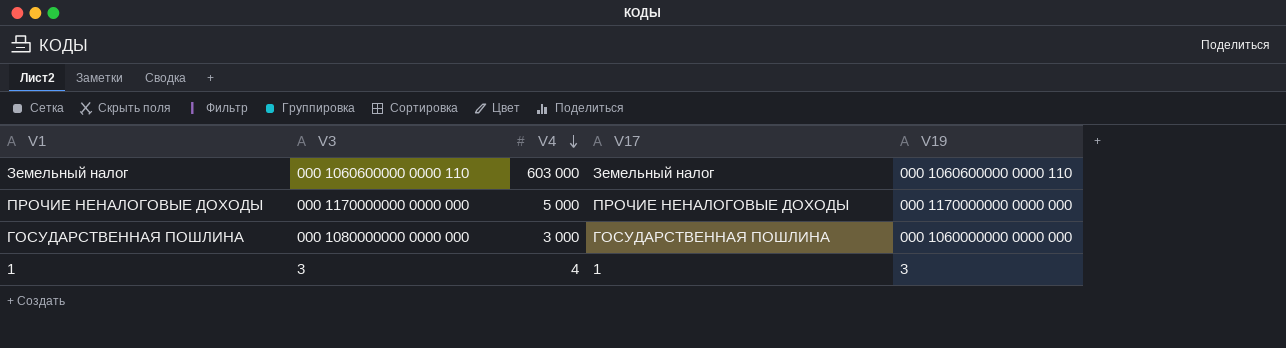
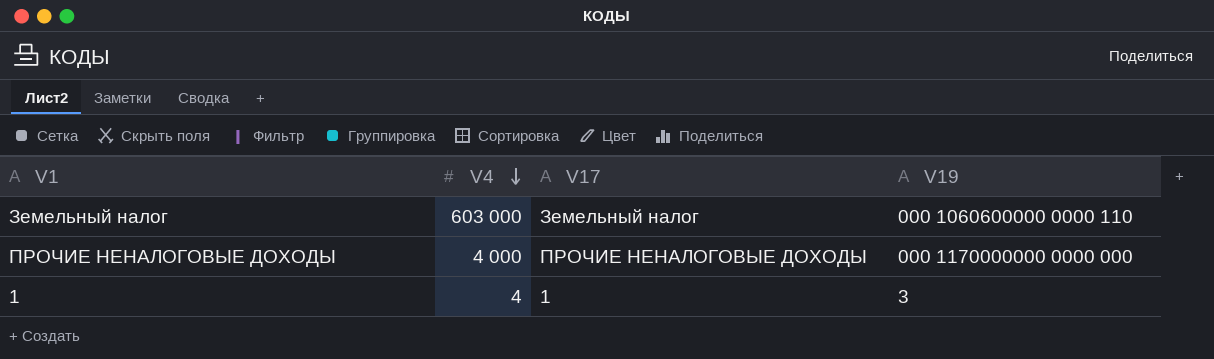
column V3 | position: 2 -> none
row ГОСУДАРСТВЕННАЯ ПОШЛИНА: 000 1080000000 0000 000 | 3 000 | ГОСУДАРСТВЕННАЯ ПОШЛИНА | 000 1060000000 0000 000 -> none
ПРОЧИЕ НЕНАЛОГОВЫЕ ДОХОДЫ | V4: 5 000 -> 4 000

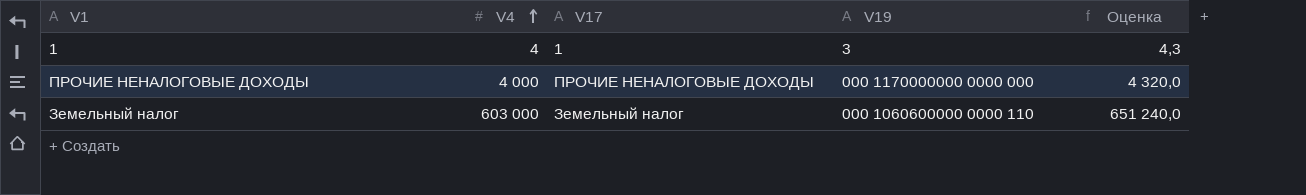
row order: V4 descending -> V4 ascending
column Оценка | formula: none -> [V4] * 1,08

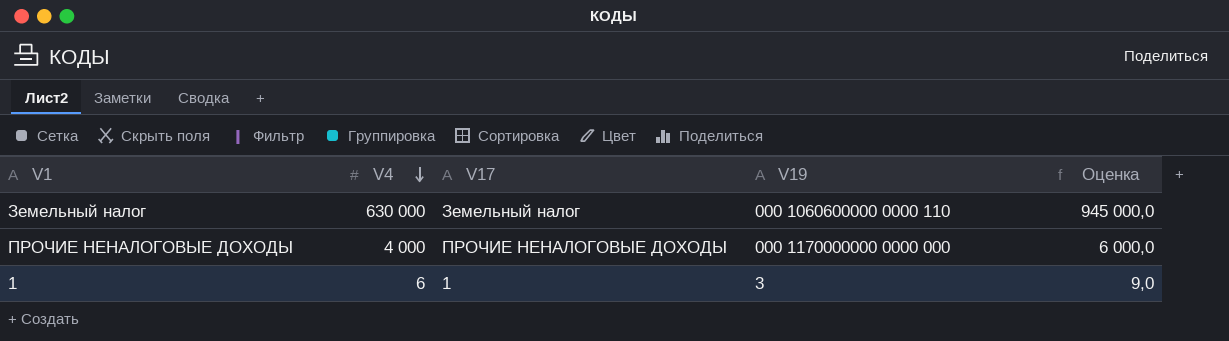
row order: V4 ascending -> V4 descending
column Оценка | formula: [V4] * 1,08 -> [V4] * 1,5
Земельный налог | V4: 603 000 -> 630 000
1 | V4: 4 -> 6

